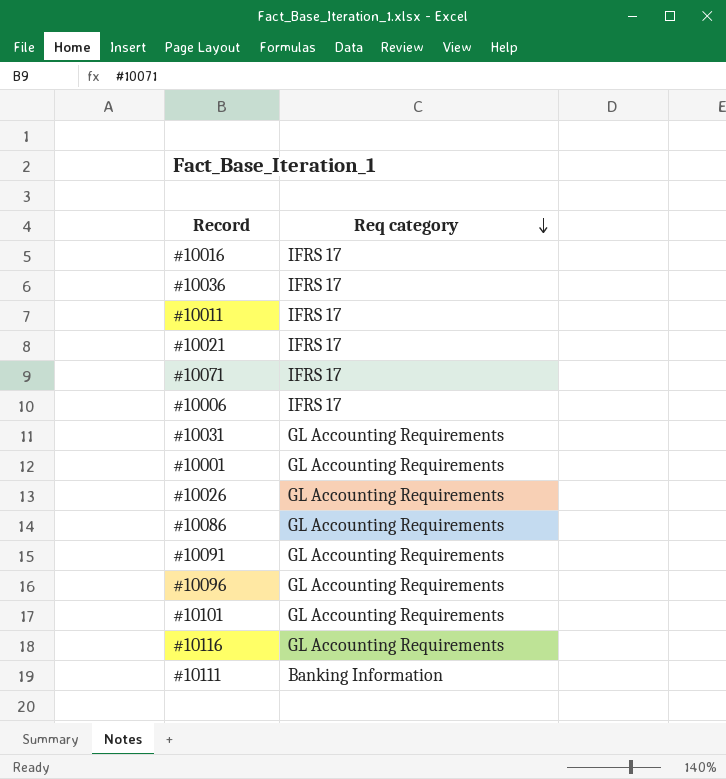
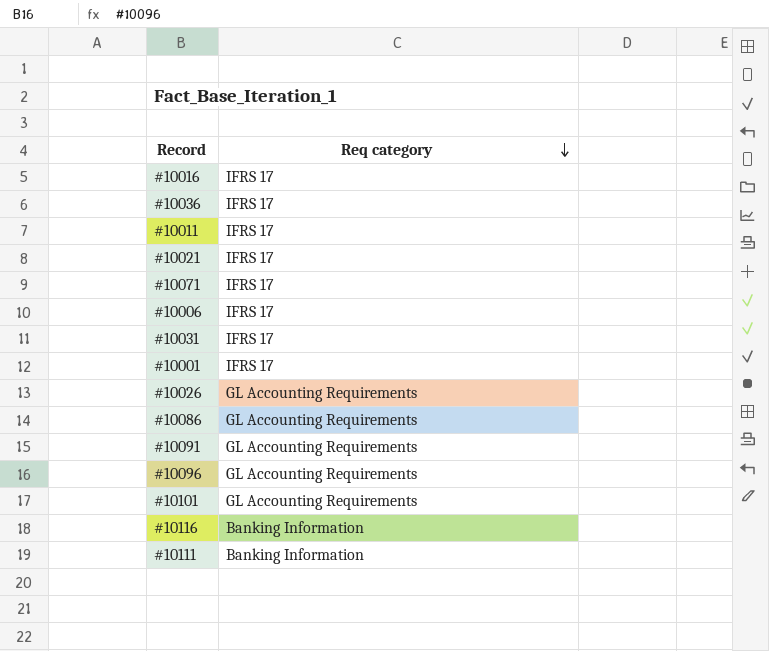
#10031 | Req category: GL Accounting Requirements -> IFRS 17
#10001 | Req category: GL Accounting Requirements -> IFRS 17
#10116 | Req category: GL Accounting Requirements -> Banking Information

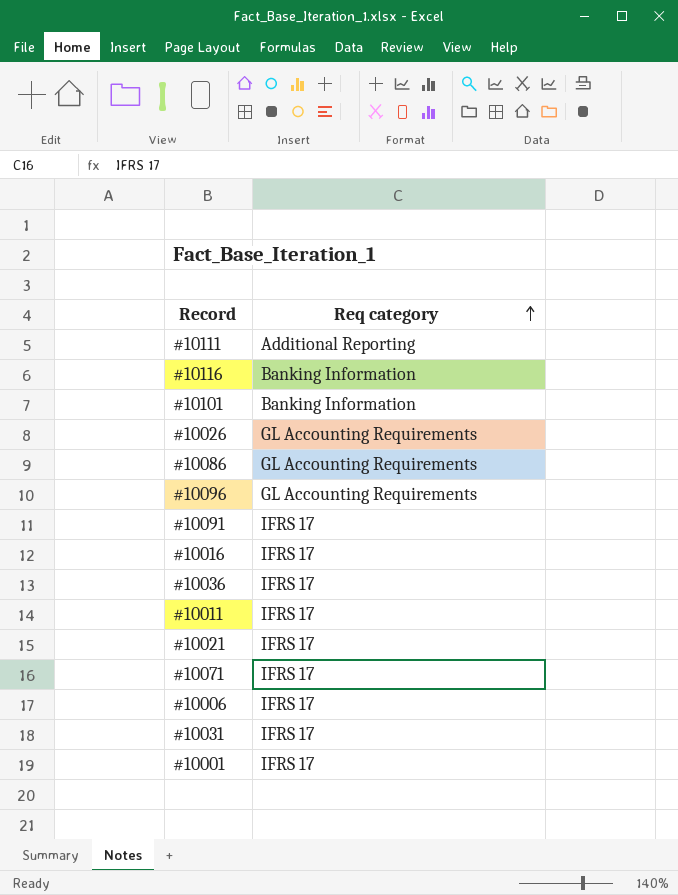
row order: Req category descending -> Req category ascending
#10111 | Req category: Banking Information -> Additional Reporting
#10101 | Req category: GL Accounting Requirements -> Banking Information
#10091 | Req category: GL Accounting Requirements -> IFRS 17

